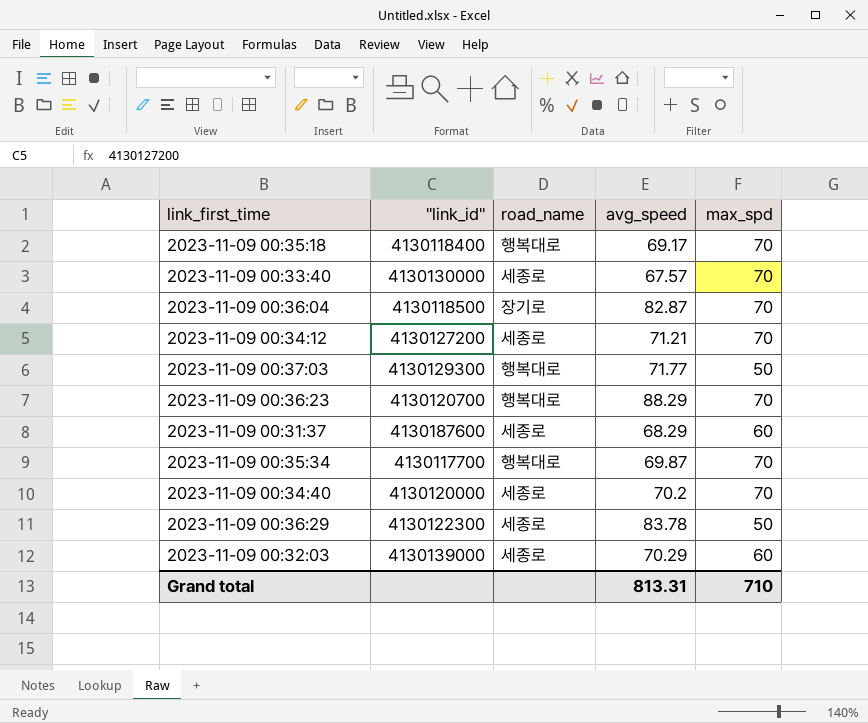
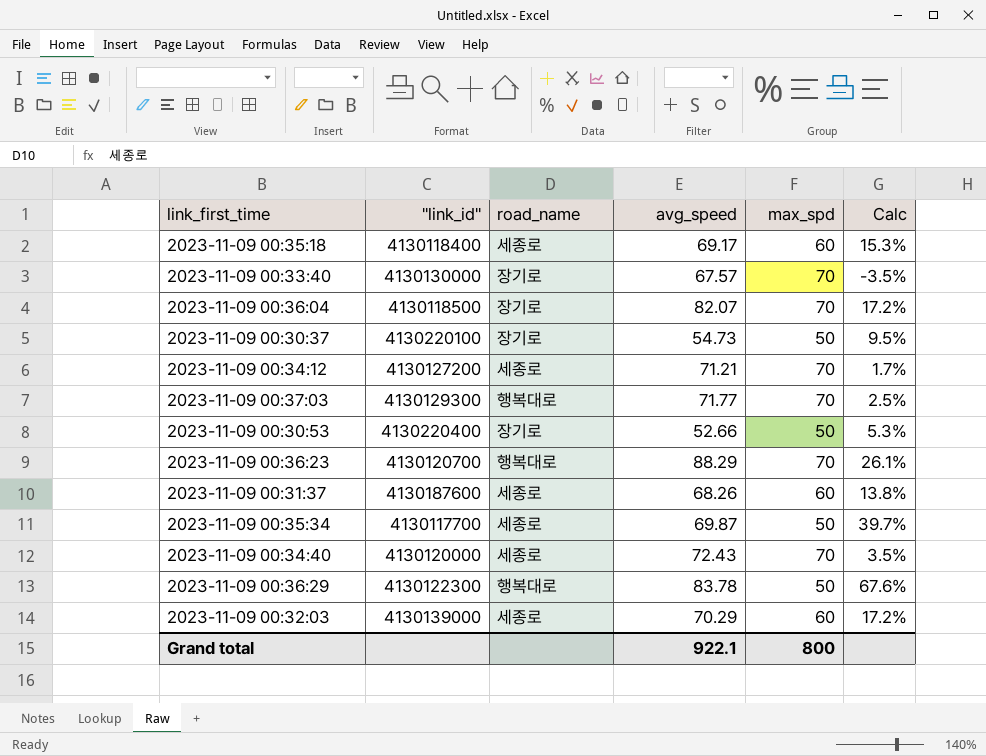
column Calc | formula: none -> ([avg_speed] - [max_spd]) / [max_spd]
2023-11-09 00:35:18 | road_name: 행복대로 -> 세종로
2023-11-09 00:35:18 | max_spd: 70 -> 60
2023-11-09 00:33:40 | road_name: 세종로 -> 장기로
2023-11-09 00:36:04 | avg_speed: 82.87 -> 82.07
row 2023-11-09 00:30:37: none -> 4130220100 | 장기로 | 54.73 | 50 | 9.5%
2023-11-09 00:37:03 | max_spd: 50 -> 70
row 2023-11-09 00:30:53: none -> 4130220400 | 장기로 | 52.66 | 50 | 5.3%
2023-11-09 00:31:37 | avg_speed: 68.29 -> 68.26
2023-11-09 00:35:34 | road_name: 행복대로 -> 세종로
2023-11-09 00:35:34 | max_spd: 70 -> 50
2023-11-09 00:34:40 | avg_speed: 70.2 -> 72.43
2023-11-09 00:36:29 | road_name: 세종로 -> 행복대로
Grand total | avg_speed: 813.31 -> 922.1
Grand total | max_spd: 710 -> 800

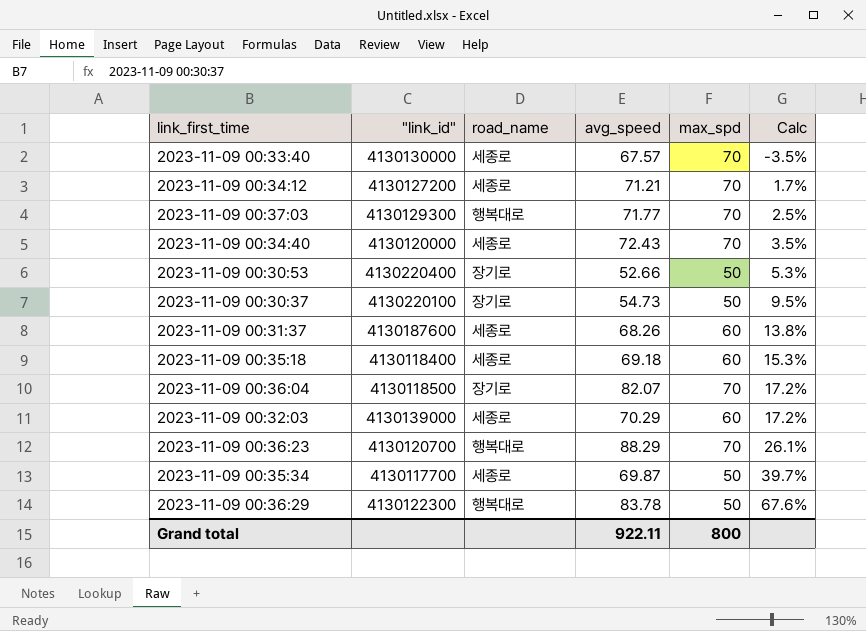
row order: none -> Calc ascending
2023-11-09 00:33:40 | road_name: 장기로 -> 세종로
2023-11-09 00:35:18 | avg_speed: 69.17 -> 69.18
Grand total | avg_speed: 922.1 -> 922.11

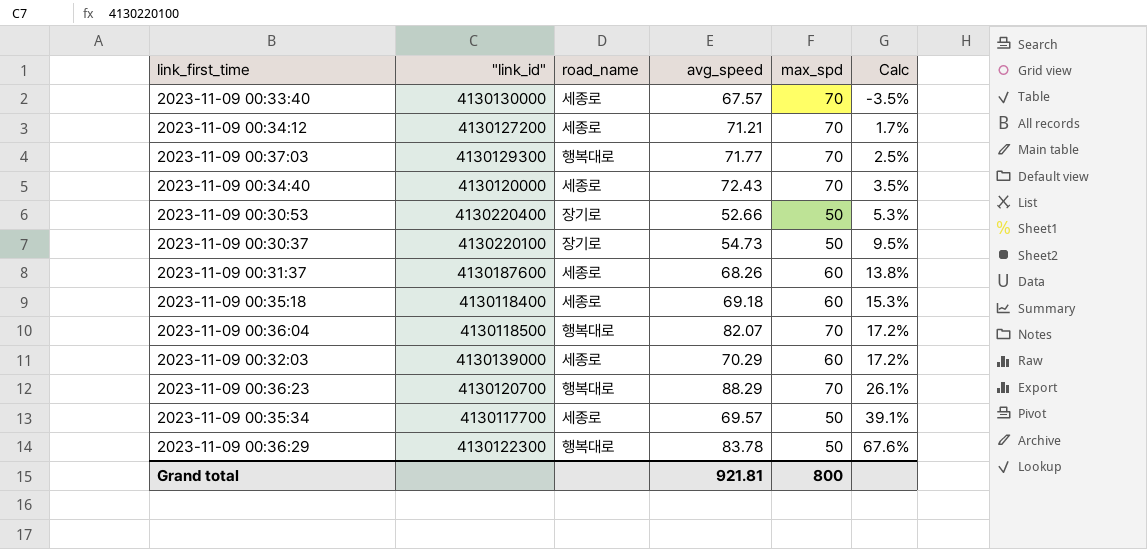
2023-11-09 00:36:04 | road_name: 장기로 -> 행복대로
2023-11-09 00:35:34 | avg_speed: 69.87 -> 69.57
2023-11-09 00:35:34 | Calc: 39.7% -> 39.1%
Grand total | avg_speed: 922.11 -> 921.81

